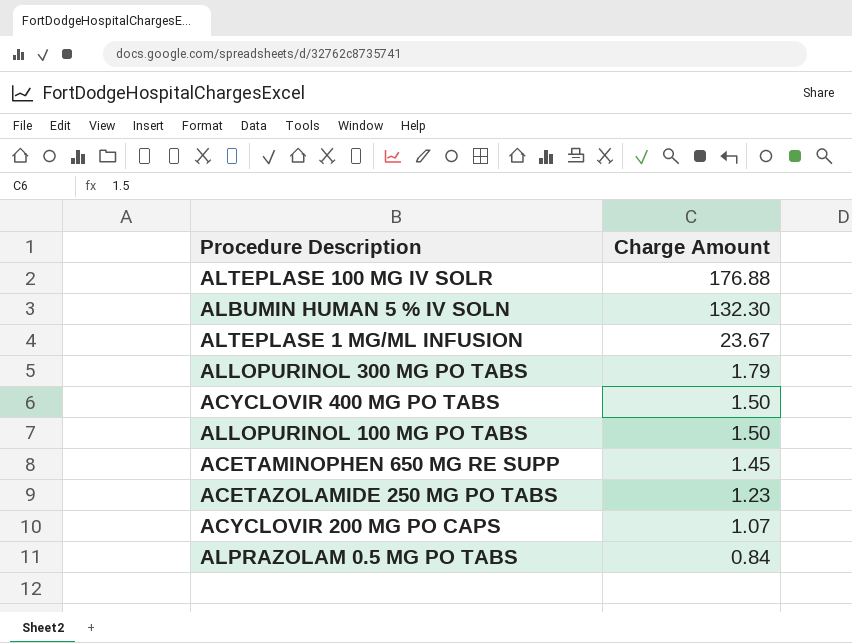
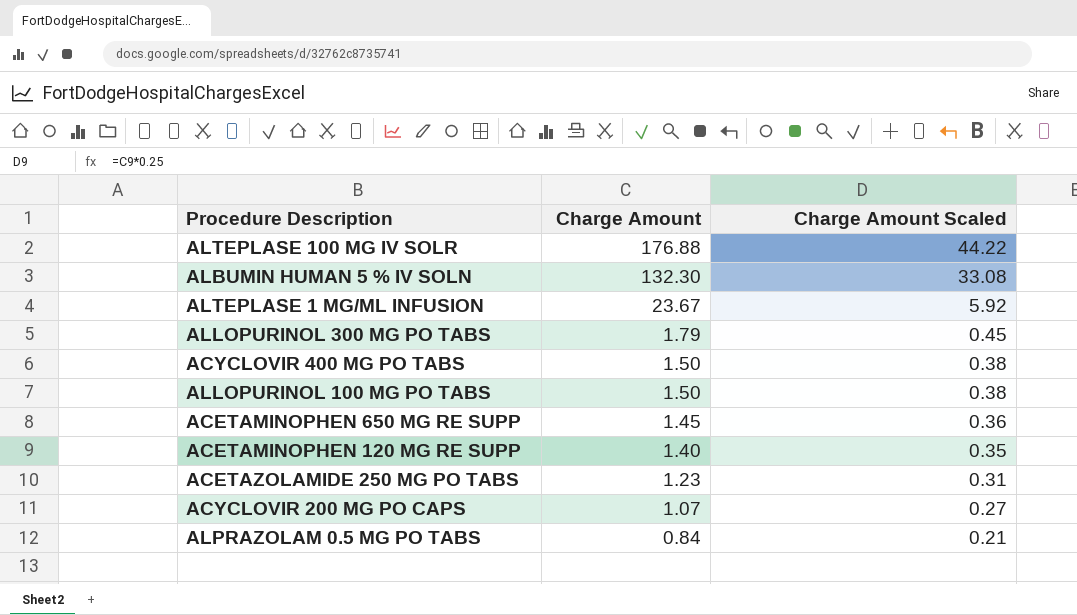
column Charge Amount Scaled | formula: none -> [Charge Amount] * 0.25
row ACETAMINOPHEN 120 MG RE SUPP: none -> 1.40 | 0.35

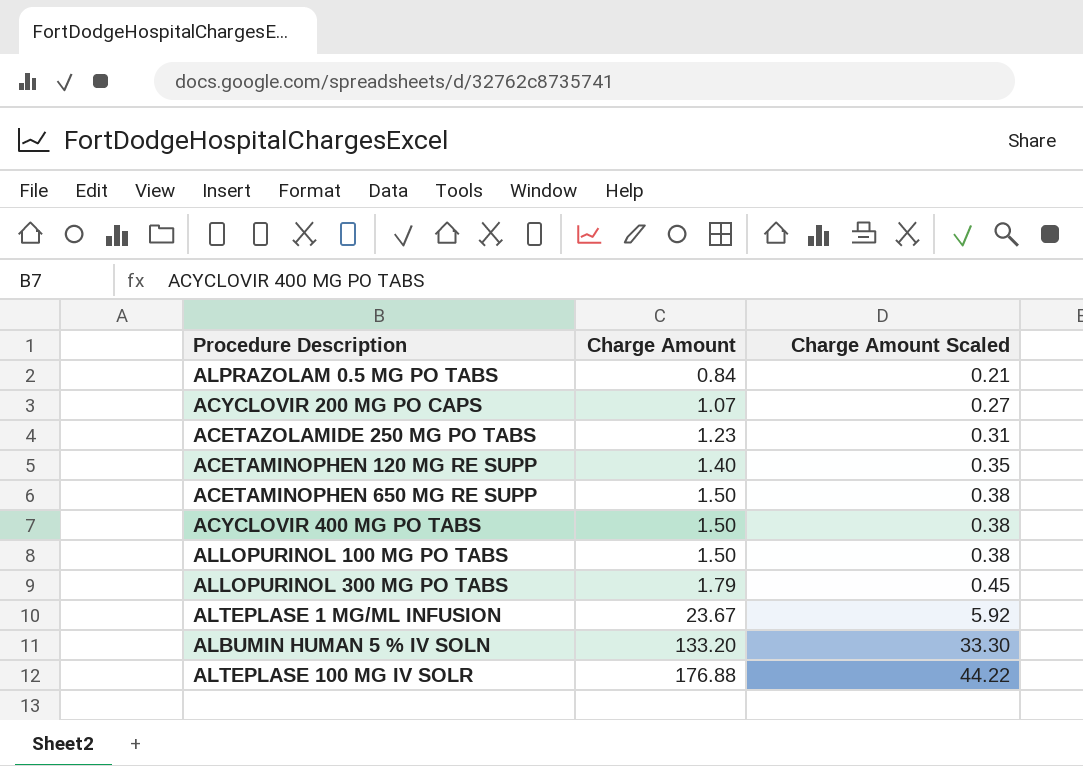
row order: Charge Amount descending -> Charge Amount ascending
ACETAMINOPHEN 650 MG RE SUPP | Charge Amount: 1.45 -> 1.50
ACETAMINOPHEN 650 MG RE SUPP | Charge Amount Scaled: 0.36 -> 0.38
ALBUMIN HUMAN 5 % IV SOLN | Charge Amount: 132.30 -> 133.20
ALBUMIN HUMAN 5 % IV SOLN | Charge Amount Scaled: 33.08 -> 33.30

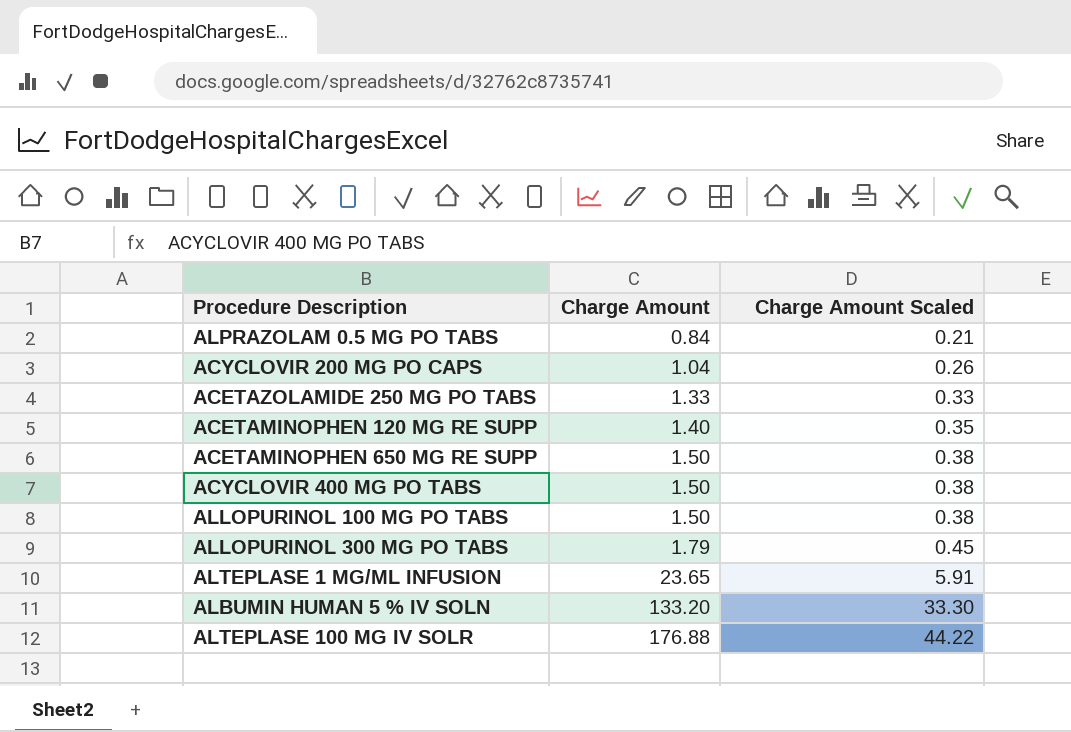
ACYCLOVIR 200 MG PO CAPS | Charge Amount: 1.07 -> 1.04
ACYCLOVIR 200 MG PO CAPS | Charge Amount Scaled: 0.27 -> 0.26
ACETAZOLAMIDE 250 MG PO TABS | Charge Amount: 1.23 -> 1.33
ACETAZOLAMIDE 250 MG PO TABS | Charge Amount Scaled: 0.31 -> 0.33
ALTEPLASE 1 MG/ML INFUSION | Charge Amount: 23.67 -> 23.65
ALTEPLASE 1 MG/ML INFUSION | Charge Amount Scaled: 5.92 -> 5.91

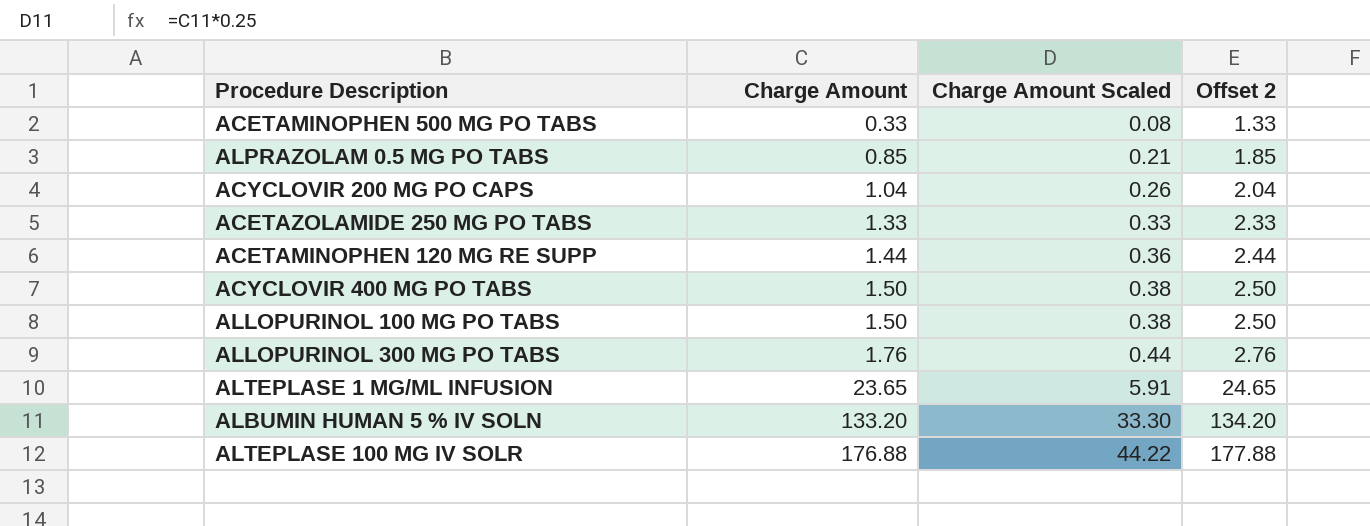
column Offset 2 | formula: none -> [Charge Amount] + 1
row ACETAMINOPHEN 650 MG RE SUPP: 1.50 | 0.38 -> none
row ACETAMINOPHEN 500 MG PO TABS: none -> 0.33 | 0.08 | 1.33
ALPRAZOLAM 0.5 MG PO TABS | Charge Amount: 0.84 -> 0.85
ACETAMINOPHEN 120 MG RE SUPP | Charge Amount: 1.40 -> 1.44
ACETAMINOPHEN 120 MG RE SUPP | Charge Amount Scaled: 0.35 -> 0.36
ALLOPURINOL 300 MG PO TABS | Charge Amount: 1.79 -> 1.76
ALLOPURINOL 300 MG PO TABS | Charge Amount Scaled: 0.45 -> 0.44

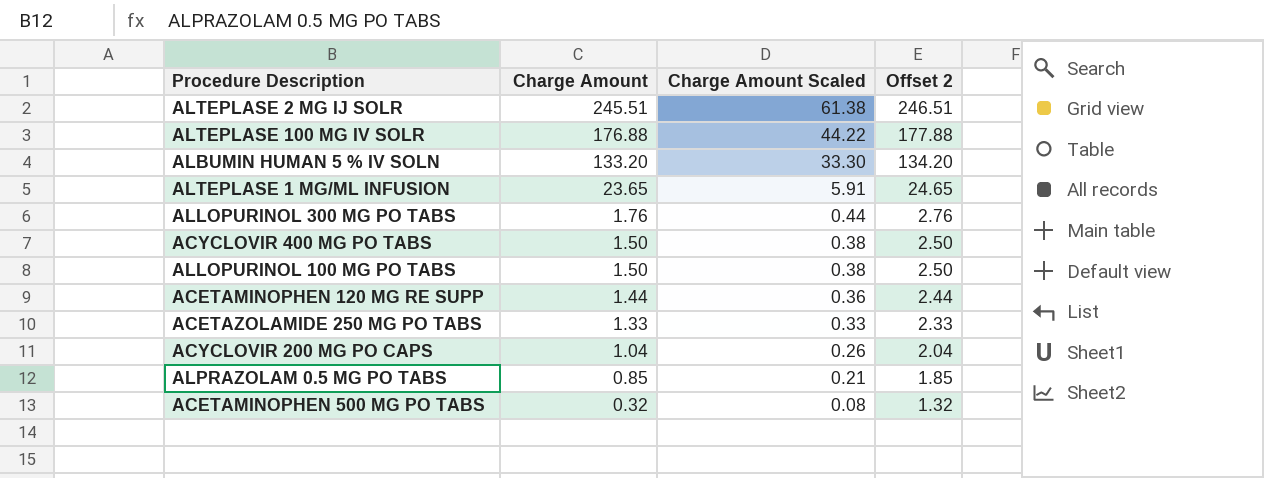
row order: Charge Amount ascending -> Charge Amount descending
row ALTEPLASE 2 MG IJ SOLR: none -> 245.51 | 61.38 | 246.51
ACETAMINOPHEN 500 MG PO TABS | Charge Amount: 0.33 -> 0.32
ACETAMINOPHEN 500 MG PO TABS | Offset 2: 1.33 -> 1.32

